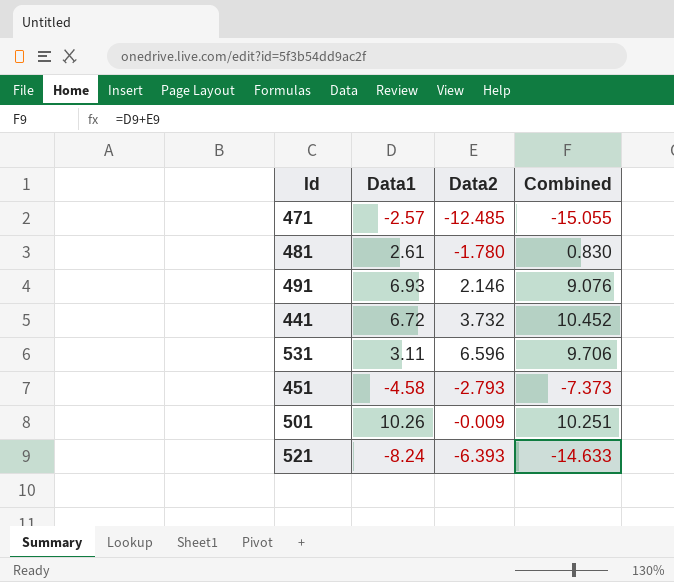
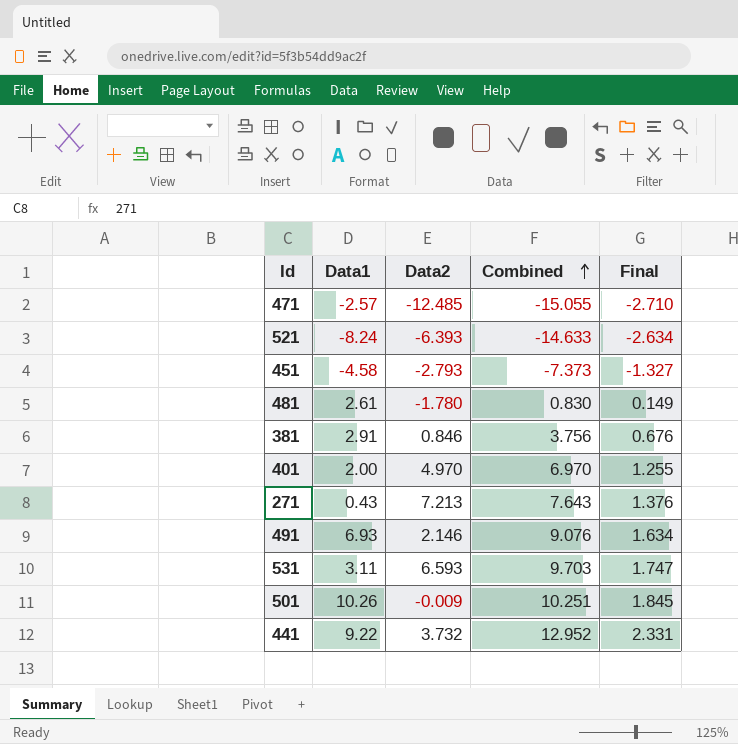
row order: none -> Combined ascending
column Final | formula: none -> [Combined] * 0.18
row 381: none -> 2.91 | 0.846 | 3.756 | 0.676
row 401: none -> 2.00 | 4.970 | 6.970 | 1.255
row 271: none -> 0.43 | 7.213 | 7.643 | 1.376
531 | Data2: 6.596 -> 6.593
531 | Combined: 9.706 -> 9.703
441 | Data1: 6.72 -> 9.22
441 | Combined: 10.452 -> 12.952

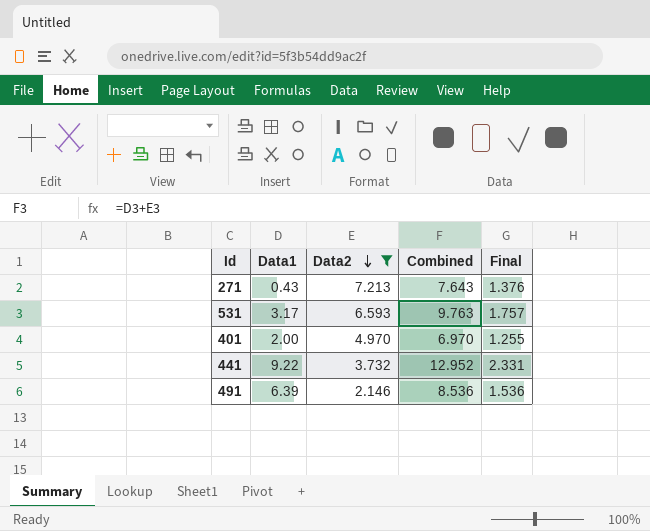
filter: none -> Data2 >= 2.146
row order: Combined ascending -> Data2 descending
531 | Data1: 3.11 -> 3.17
531 | Combined: 9.703 -> 9.763
531 | Final: 1.747 -> 1.757
491 | Data1: 6.93 -> 6.39
491 | Combined: 9.076 -> 8.536
491 | Final: 1.634 -> 1.536

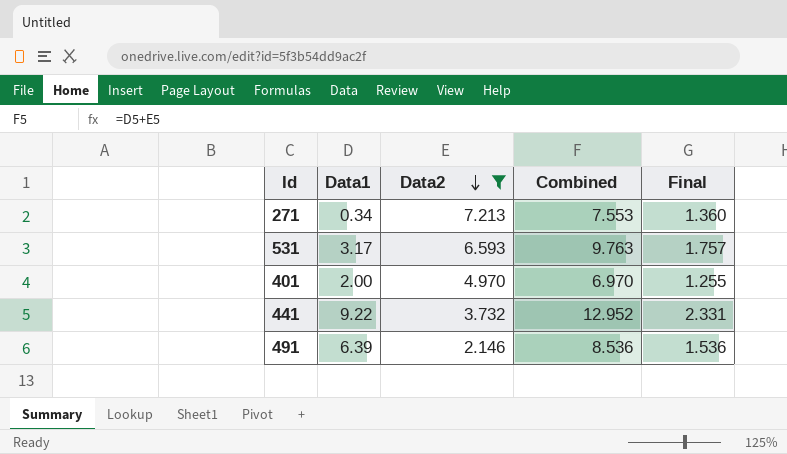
271 | Data1: 0.43 -> 0.34
271 | Combined: 7.643 -> 7.553
271 | Final: 1.376 -> 1.360

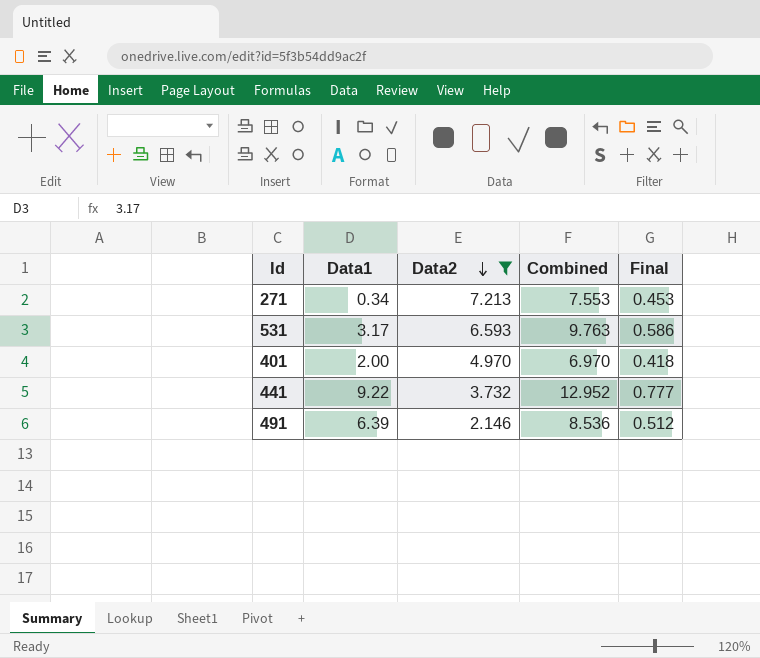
column Final | formula: [Combined] * 0.18 -> [Combined] * 0.06

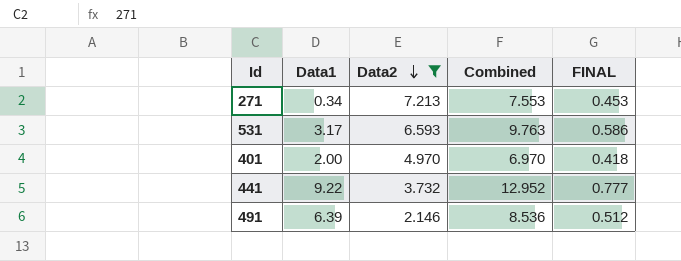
column name: Final -> FINAL

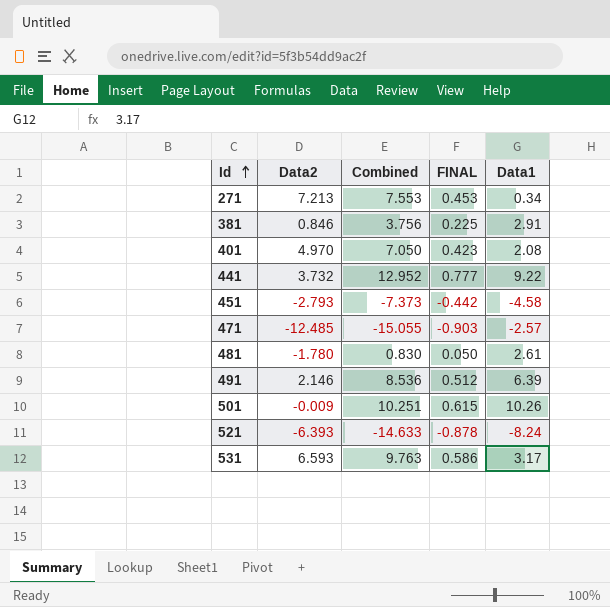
filter: Data2 >= 2.146 -> none
row order: Data2 descending -> Id ascending
column Data1 | position: 2 -> 5
401 | Combined: 6.970 -> 7.050
401 | FINAL: 0.418 -> 0.423
401 | Data1: 2.00 -> 2.08

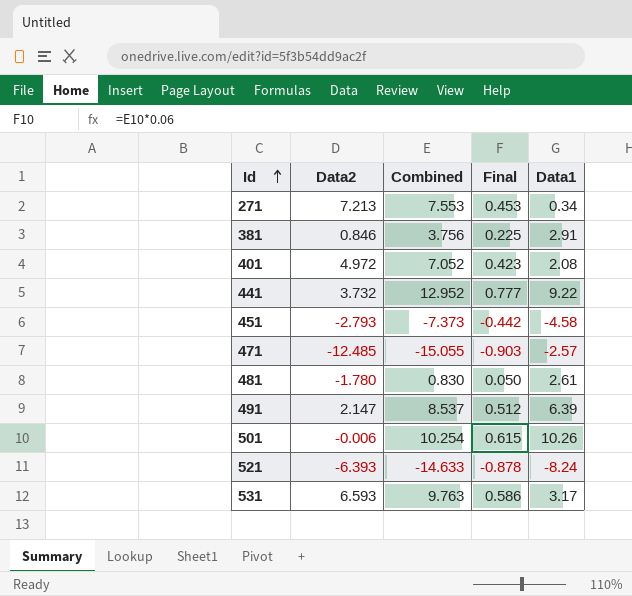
column name: FINAL -> Final
401 | Data2: 4.970 -> 4.972
401 | Combined: 7.050 -> 7.052
491 | Data2: 2.146 -> 2.147
491 | Combined: 8.536 -> 8.537
501 | Data2: -0.009 -> -0.006
501 | Combined: 10.251 -> 10.254

